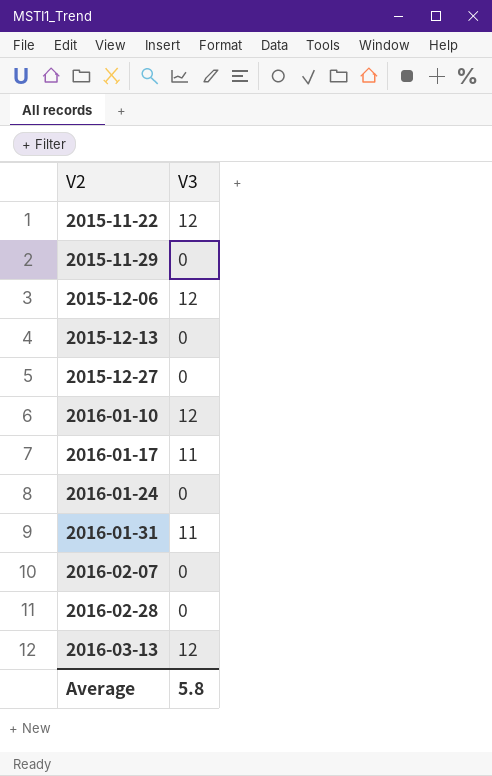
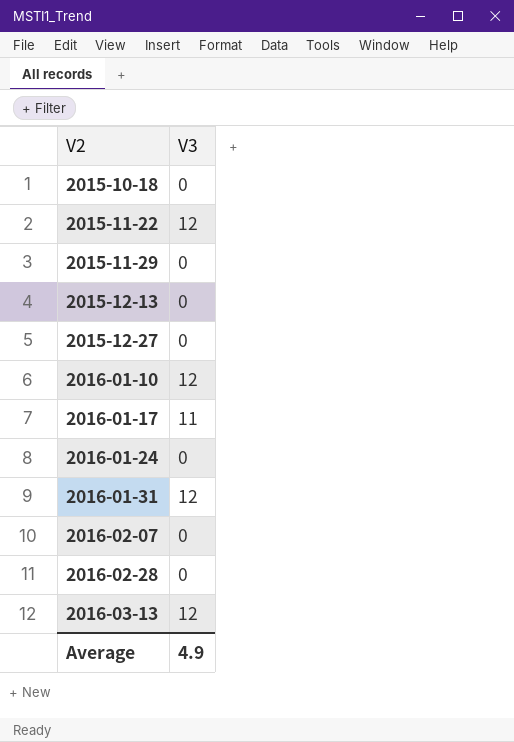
row 2015-12-06: 12 -> none
row 2015-10-18: none -> 0
2016-01-31 | V3: 11 -> 12
Average | V3: 5.8 -> 4.9

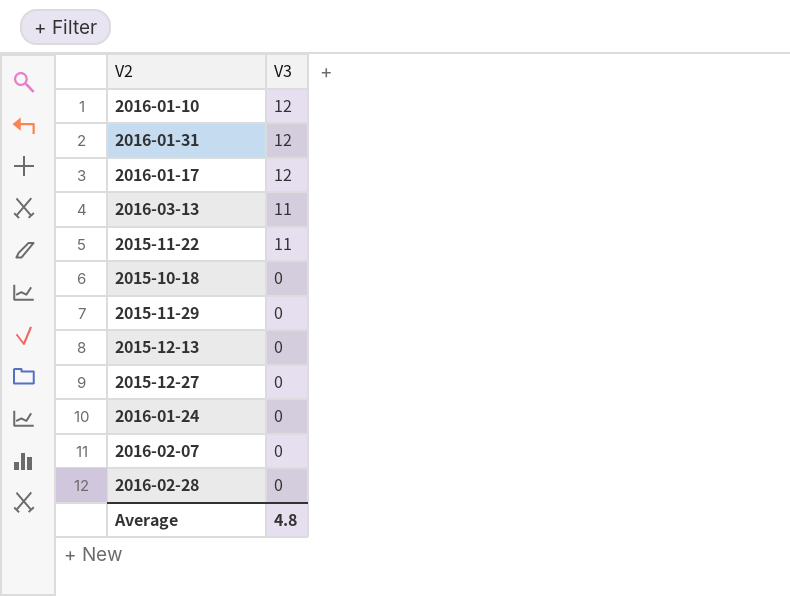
row order: V2 ascending -> V3 descending
2016-01-17 | V3: 11 -> 12
2016-03-13 | V3: 12 -> 11
2015-11-22 | V3: 12 -> 11
Average | V3: 4.9 -> 4.8

